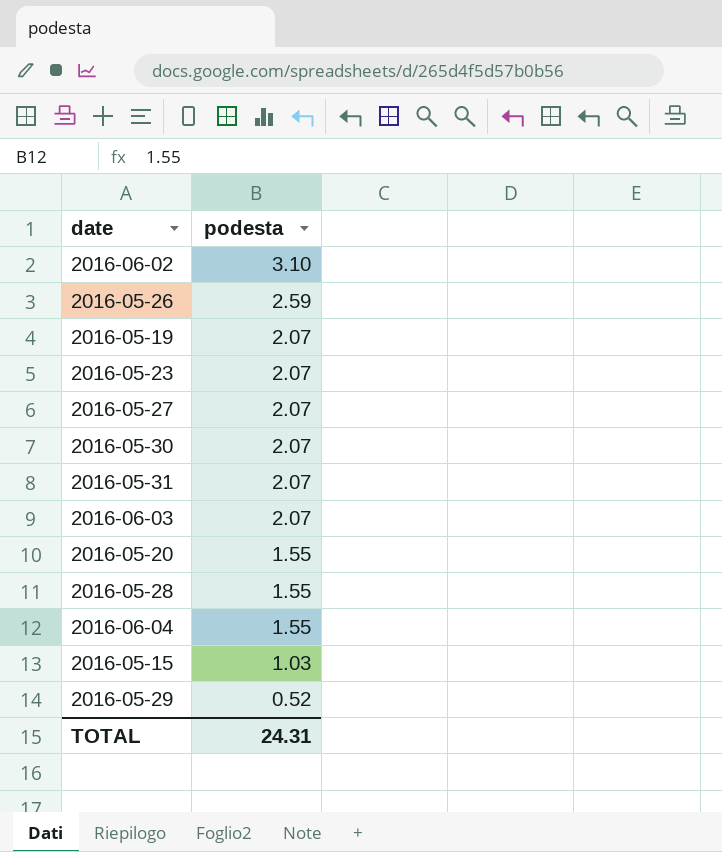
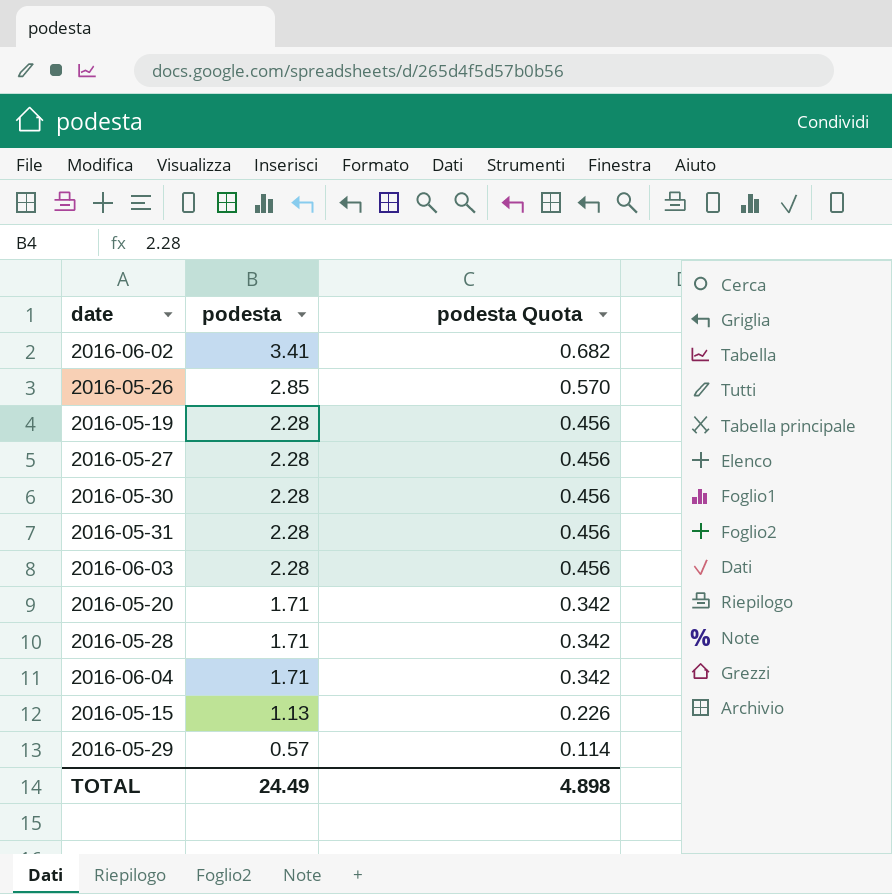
column podesta Quota | formula: none -> [podesta] * 0.2
row 2016-05-23: 2.07 -> none
2016-06-02 | podesta: 3.10 -> 3.41
2016-05-26 | podesta: 2.59 -> 2.85
2016-05-19 | podesta: 2.07 -> 2.28
2016-05-27 | podesta: 2.07 -> 2.28
2016-05-30 | podesta: 2.07 -> 2.28
2016-05-31 | podesta: 2.07 -> 2.28
2016-06-03 | podesta: 2.07 -> 2.28
2016-05-20 | podesta: 1.55 -> 1.71
2016-05-28 | podesta: 1.55 -> 1.71
2016-06-04 | podesta: 1.55 -> 1.71
2016-05-15 | podesta: 1.03 -> 1.13
2016-05-29 | podesta: 0.52 -> 0.57
TOTAL | podesta: 24.31 -> 24.49

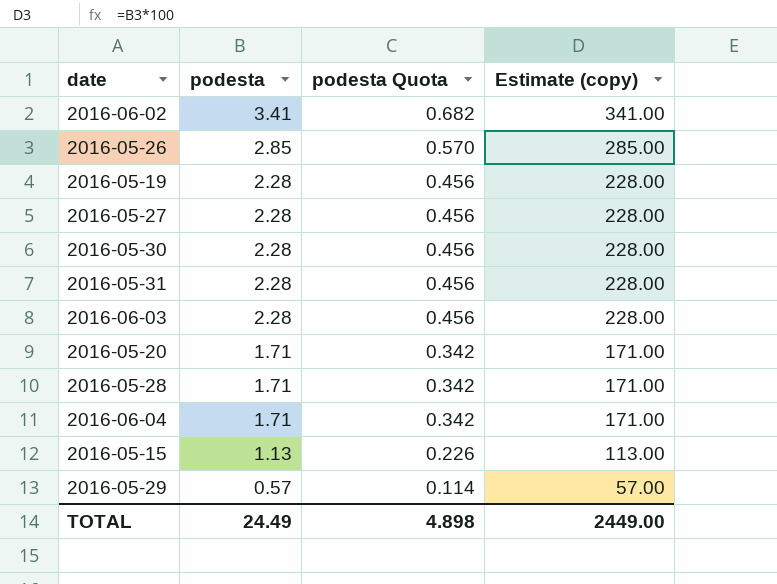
column Estimate (copy) | formula: none -> [podesta] * 100

